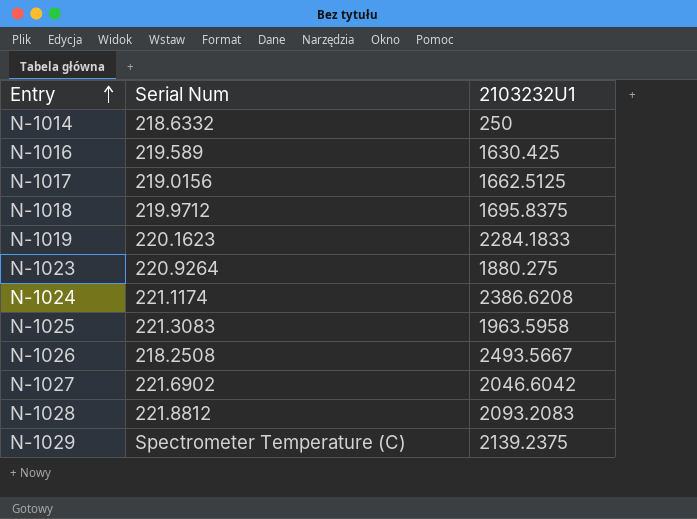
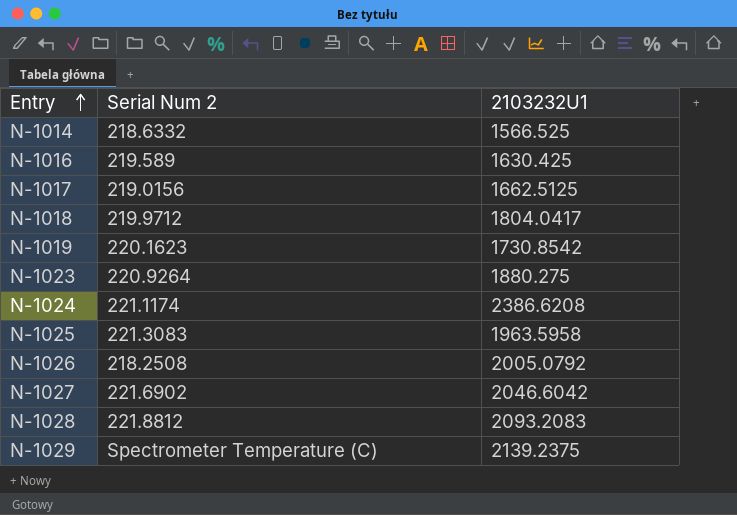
column name: Serial Num -> Serial Num 2
N-1014 | 2103232U1: 250 -> 1566.525
N-1018 | 2103232U1: 1695.8375 -> 1804.0417
N-1019 | 2103232U1: 2284.1833 -> 1730.8542
N-1026 | 2103232U1: 2493.5667 -> 2005.0792

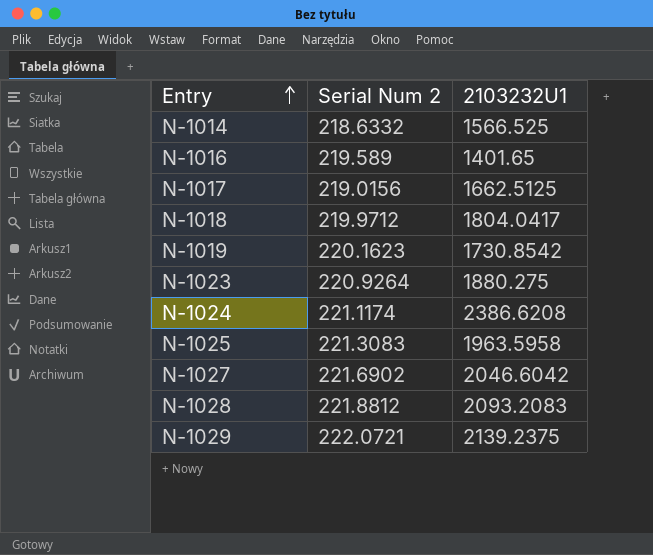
row N-1026: 218.2508 | 2005.0792 -> none
N-1016 | 2103232U1: 1630.425 -> 1401.65
N-1029 | Serial Num 2: Spectrometer Temperature (C) -> 222.0721

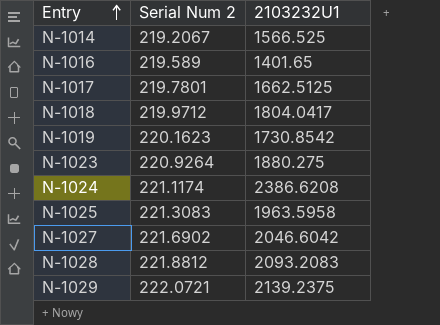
N-1014 | Serial Num 2: 218.6332 -> 219.2067
N-1017 | Serial Num 2: 219.0156 -> 219.7801

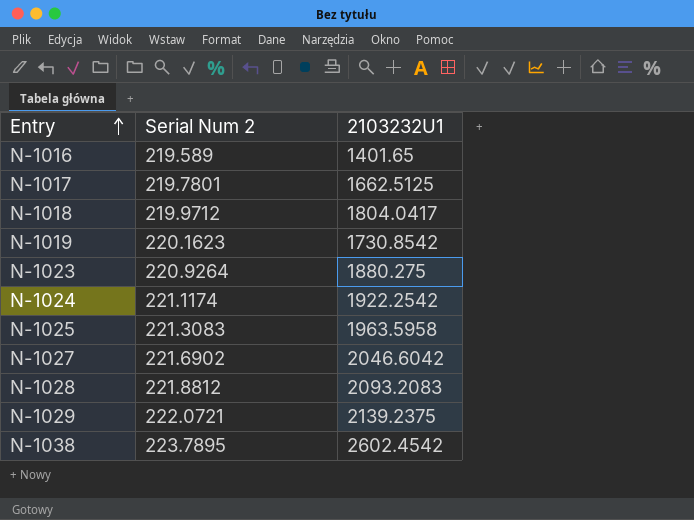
row N-1014: 219.2067 | 1566.525 -> none
N-1024 | 2103232U1: 2386.6208 -> 1922.2542
row N-1038: none -> 223.7895 | 2602.4542

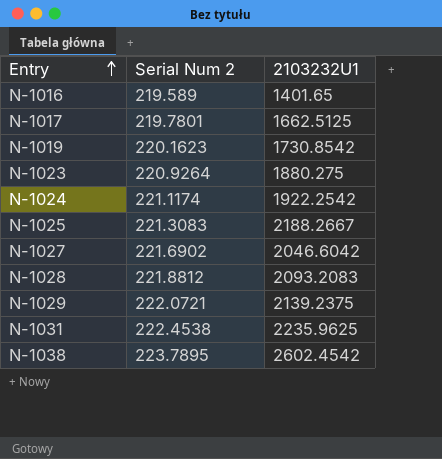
row N-1018: 219.9712 | 1804.0417 -> none
N-1025 | 2103232U1: 1963.5958 -> 2188.2667
row N-1031: none -> 222.4538 | 2235.9625

